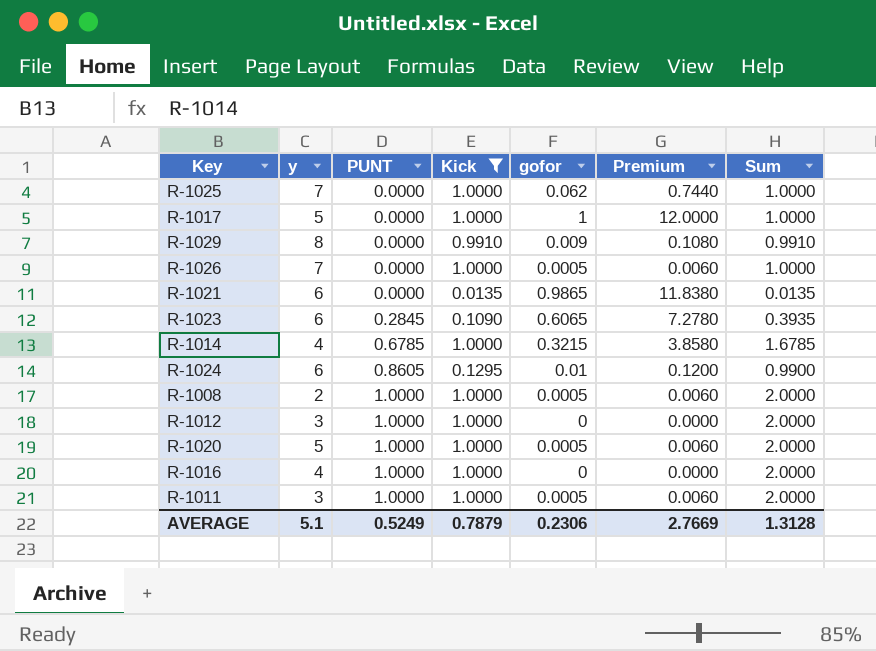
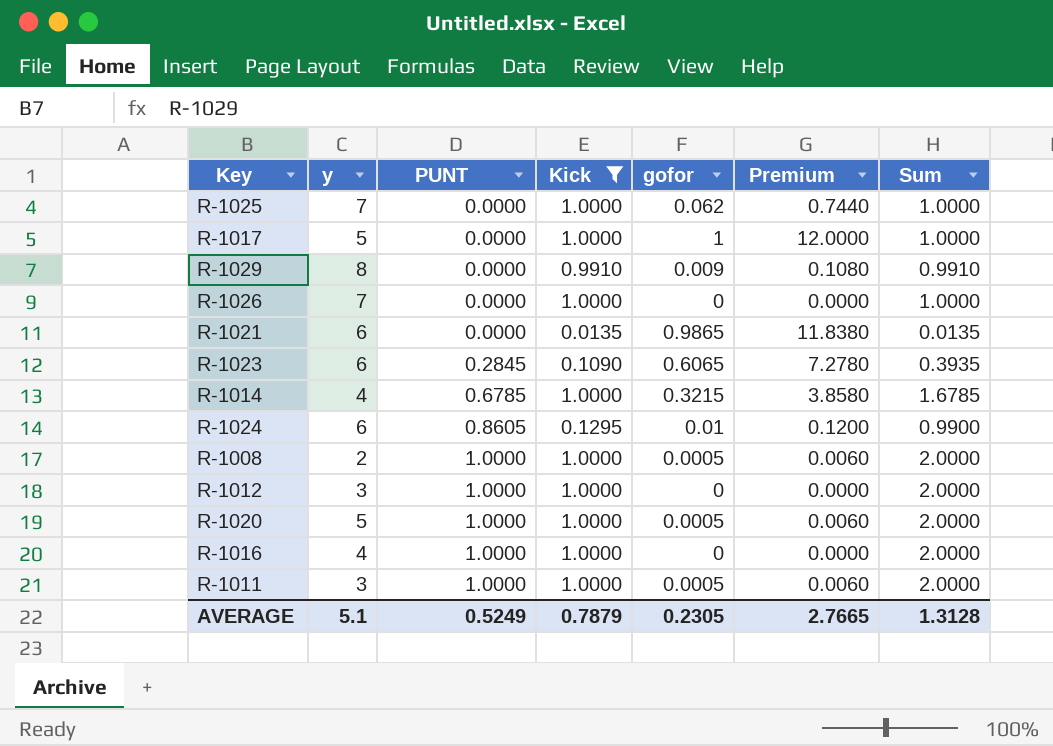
R-1026 | gofor: 0.0005 -> 0
R-1026 | Premium: 0.0060 -> 0.0000
AVERAGE | gofor: 0.2306 -> 0.2305
AVERAGE | Premium: 2.7669 -> 2.7665

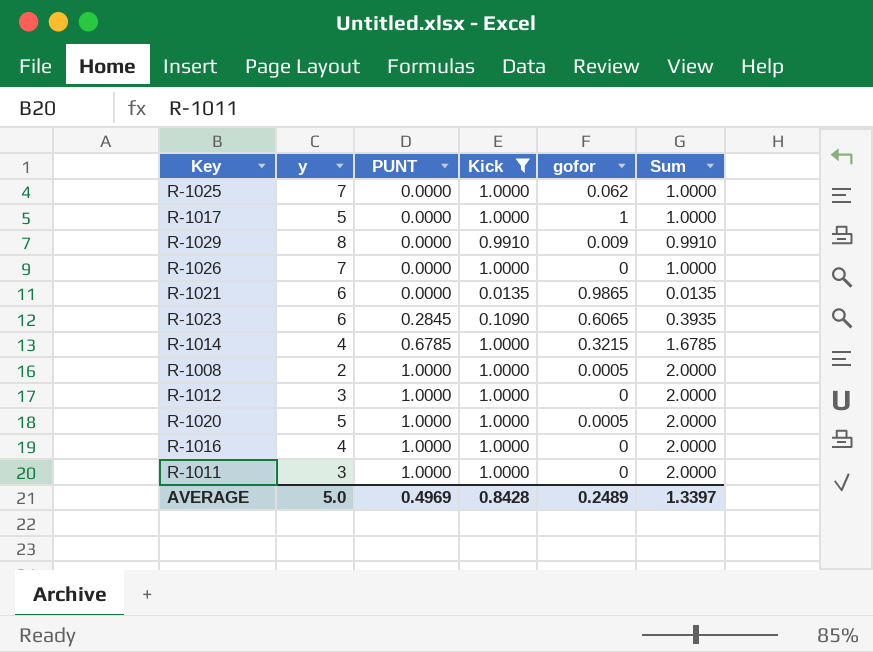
column Premium | formula: [gofor] * 12 -> none
row R-1024: 6 | 0.8605 | 0.1295 | 0.01 | 0.1200 | 0.9900 -> none
R-1011 | gofor: 0.0005 -> 0
AVERAGE | y: 5.1 -> 5.0
AVERAGE | PUNT: 0.5249 -> 0.4969
AVERAGE | Kick: 0.7879 -> 0.8428
AVERAGE | gofor: 0.2305 -> 0.2489
AVERAGE | Sum: 1.3128 -> 1.3397

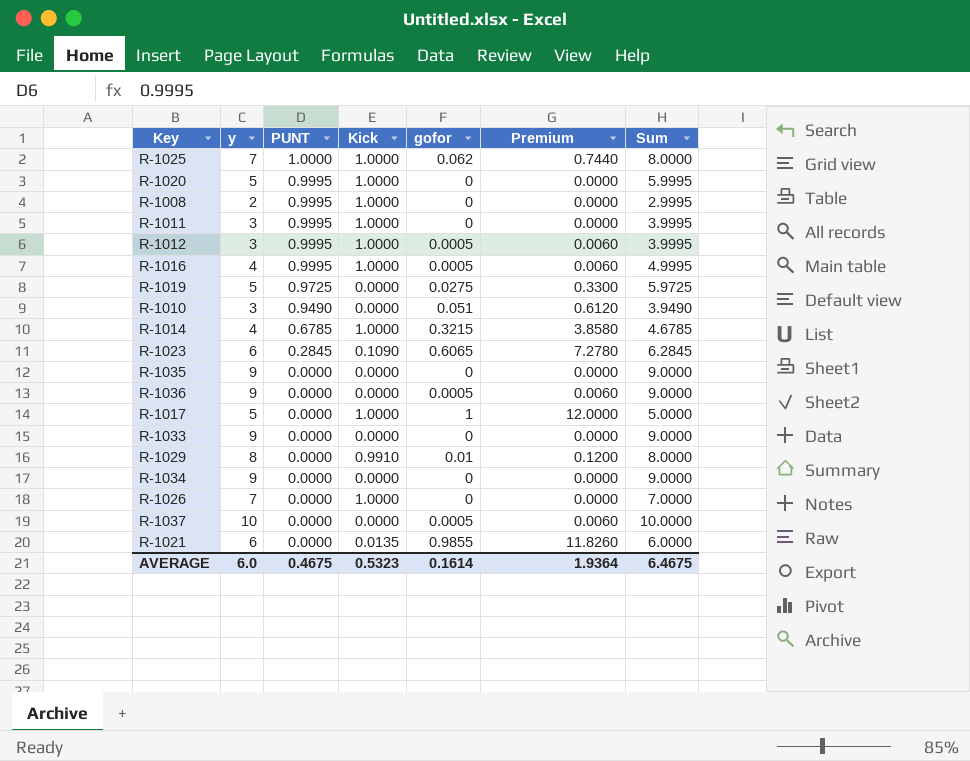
filter: Kick != 0.0000 -> none
row order: PUNT ascending -> PUNT descending
column Premium | formula: none -> [gofor] * 12
column Sum | formula: [PUNT] + [Kick] -> [y] + [PUNT]
R-1025 | PUNT: 0.0000 -> 1.0000
R-1020 | PUNT: 1.0000 -> 0.9995
R-1020 | gofor: 0.0005 -> 0
R-1008 | PUNT: 1.0000 -> 0.9995
R-1008 | gofor: 0.0005 -> 0
R-1011 | PUNT: 1.0000 -> 0.9995
R-1012 | PUNT: 1.0000 -> 0.9995
R-1012 | gofor: 0 -> 0.0005
R-1016 | PUNT: 1.0000 -> 0.9995
R-1016 | gofor: 0 -> 0.0005
R-1029 | gofor: 0.009 -> 0.01
R-1021 | gofor: 0.9865 -> 0.9855
AVERAGE | y: 5.0 -> 6.0
AVERAGE | PUNT: 0.4969 -> 0.4675
AVERAGE | Kick: 0.8428 -> 0.5323
AVERAGE | gofor: 0.2489 -> 0.1614
AVERAGE | Sum: 1.3397 -> 6.4675

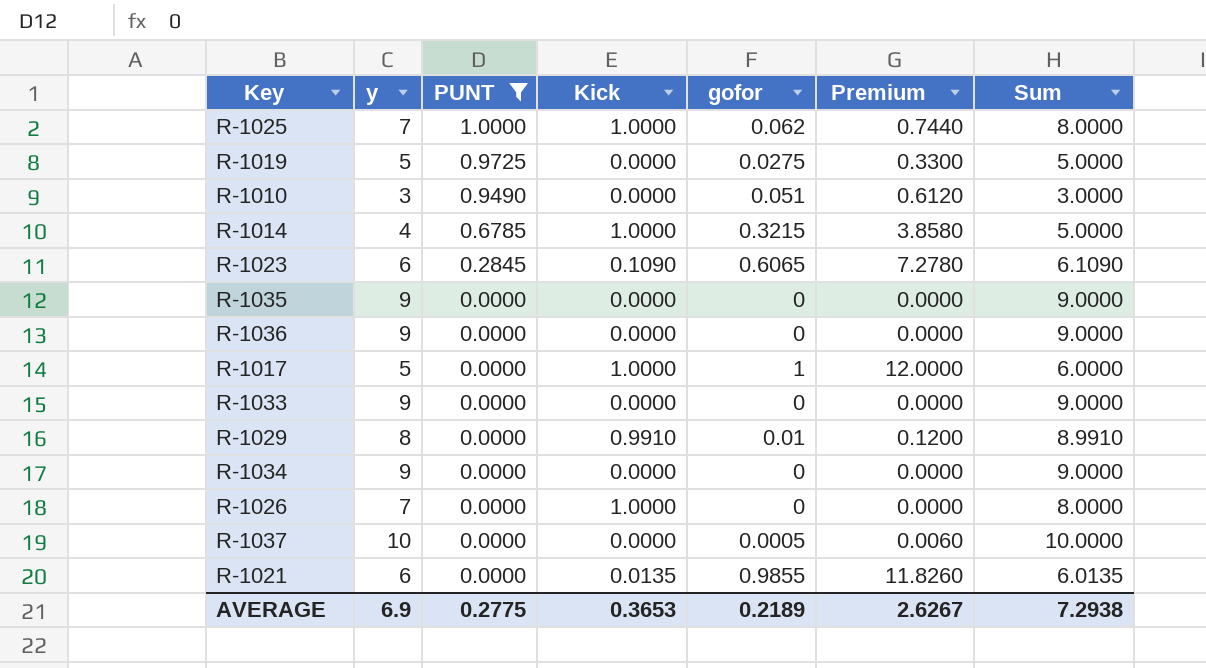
filter: none -> PUNT != 0.9995
column Sum | formula: [y] + [PUNT] -> [y] + [Kick]
R-1036 | gofor: 0.0005 -> 0
R-1036 | Premium: 0.0060 -> 0.0000
AVERAGE | y: 6.0 -> 6.9
AVERAGE | PUNT: 0.4675 -> 0.2775
AVERAGE | Kick: 0.5323 -> 0.3653
AVERAGE | gofor: 0.1614 -> 0.2189
AVERAGE | Premium: 1.9364 -> 2.6267
AVERAGE | Sum: 6.4675 -> 7.2938

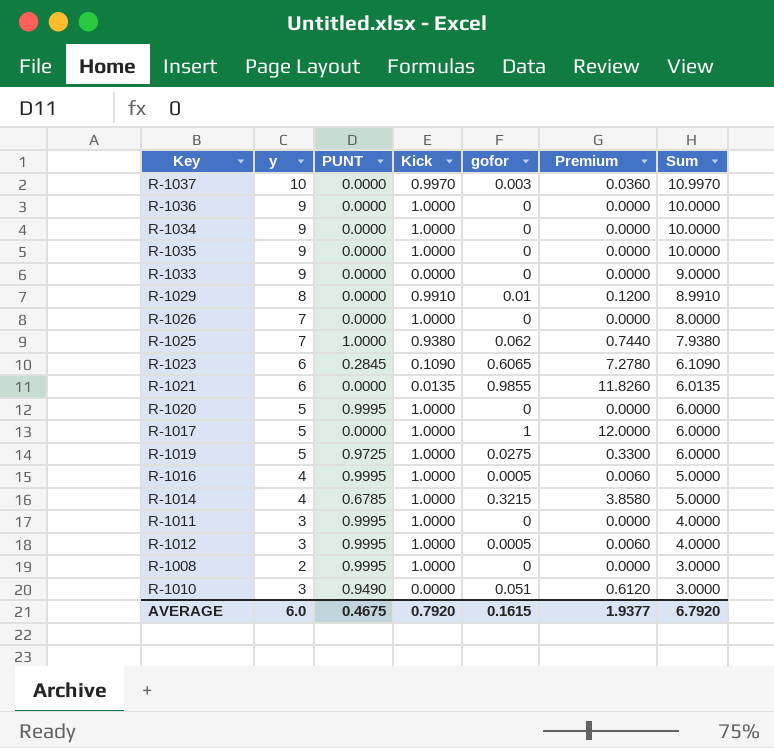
filter: PUNT != 0.9995 -> none
row order: PUNT descending -> Sum descending
R-1037 | Kick: 0.0000 -> 0.9970
R-1037 | gofor: 0.0005 -> 0.003
R-1037 | Premium: 0.0060 -> 0.0360
R-1037 | Sum: 10.0000 -> 10.9970
R-1036 | Kick: 0.0000 -> 1.0000
R-1036 | Sum: 9.0000 -> 10.0000
R-1034 | Kick: 0.0000 -> 1.0000
R-1034 | Sum: 9.0000 -> 10.0000
R-1035 | Kick: 0.0000 -> 1.0000
R-1035 | Sum: 9.0000 -> 10.0000
R-1025 | Kick: 1.0000 -> 0.9380
R-1025 | Sum: 8.0000 -> 7.9380
R-1019 | Kick: 0.0000 -> 1.0000
R-1019 | Sum: 5.0000 -> 6.0000
AVERAGE | y: 6.9 -> 6.0
AVERAGE | PUNT: 0.2775 -> 0.4675
AVERAGE | Kick: 0.3653 -> 0.7920
AVERAGE | gofor: 0.2189 -> 0.1615
AVERAGE | Premium: 2.6267 -> 1.9377
AVERAGE | Sum: 7.2938 -> 6.7920

